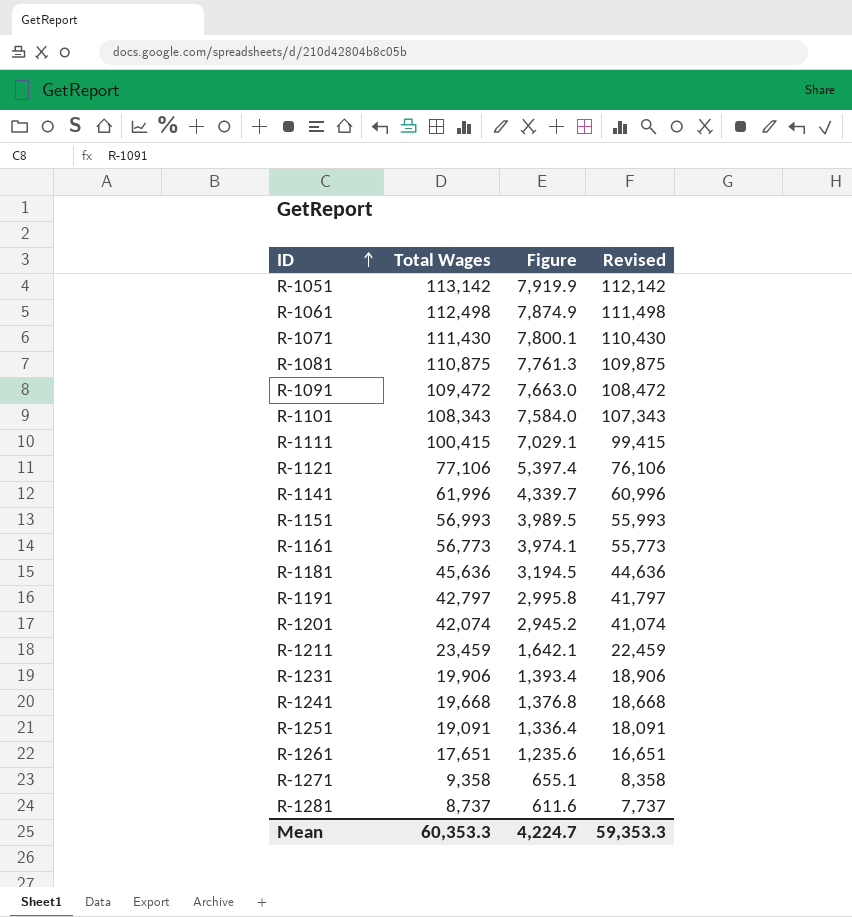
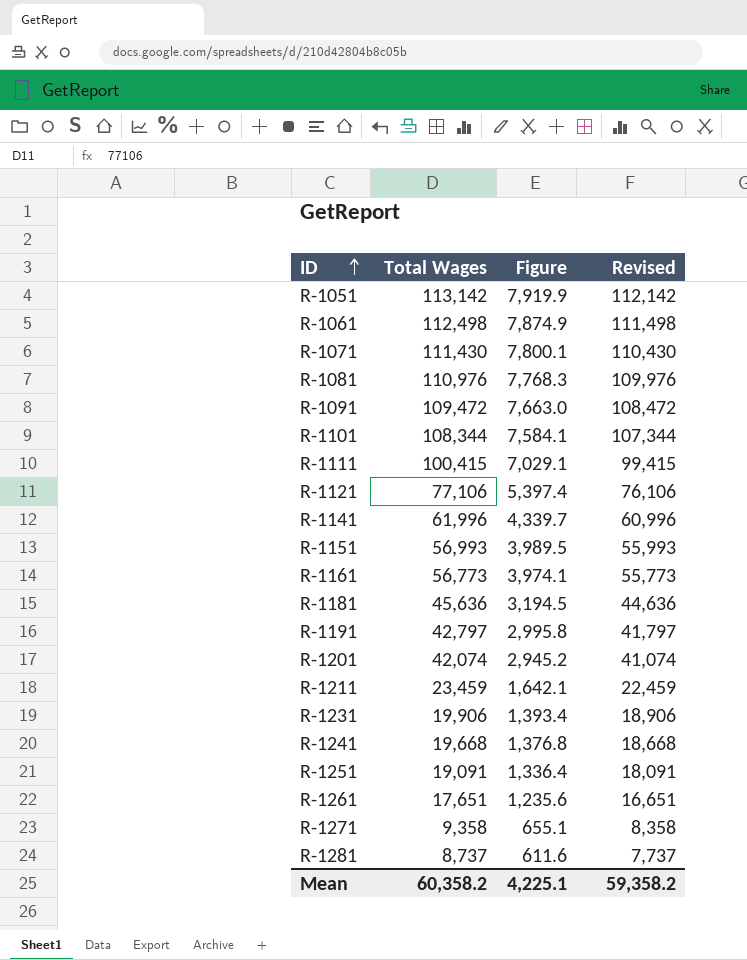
R-1081 | Total Wages: 110,875 -> 110,976
R-1081 | Figure: 7,761.3 -> 7,768.3
R-1081 | Revised: 109,875 -> 109,976
R-1101 | Total Wages: 108,343 -> 108,344
R-1101 | Figure: 7,584.0 -> 7,584.1
R-1101 | Revised: 107,343 -> 107,344
Mean | Total Wages: 60,353.3 -> 60,358.2
Mean | Figure: 4,224.7 -> 4,225.1
Mean | Revised: 59,353.3 -> 59,358.2

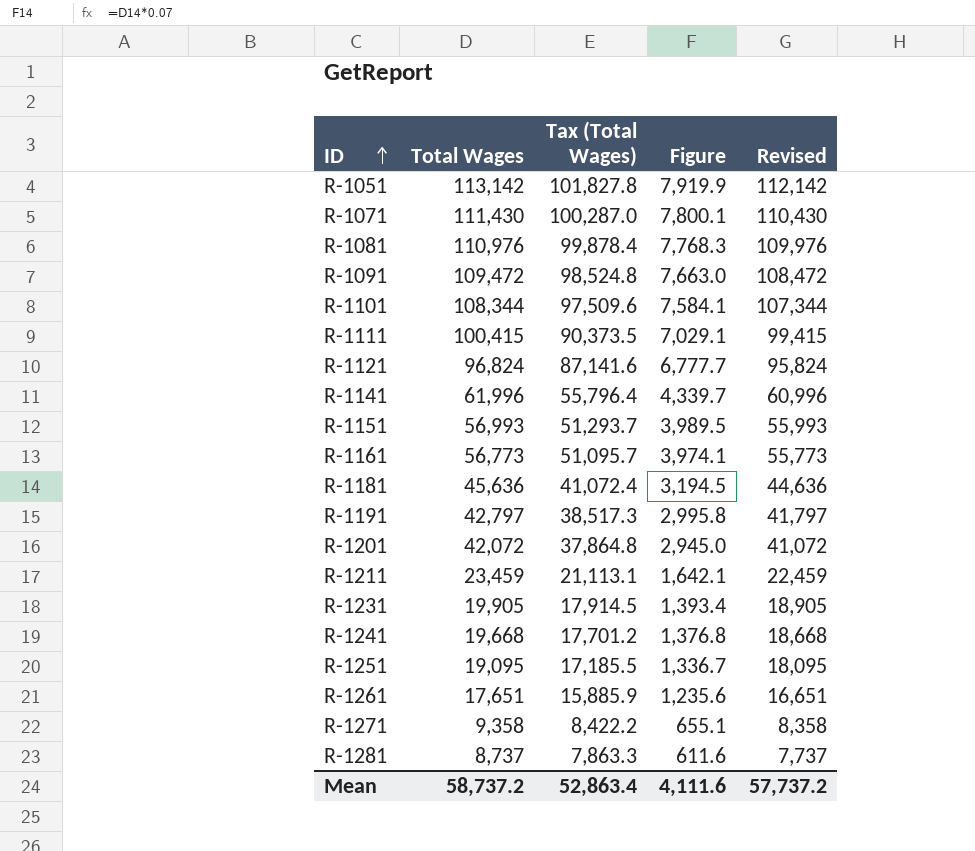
column Tax (Total Wages) | formula: none -> [Total Wages] * 0.9
row R-1061: 112,498 | 7,874.9 | 111,498 -> none
R-1121 | Total Wages: 77,106 -> 96,824
R-1121 | Figure: 5,397.4 -> 6,777.7
R-1121 | Revised: 76,106 -> 95,824
R-1201 | Total Wages: 42,074 -> 42,072
R-1201 | Figure: 2,945.2 -> 2,945.0
R-1201 | Revised: 41,074 -> 41,072
R-1231 | Total Wages: 19,906 -> 19,905
R-1231 | Revised: 18,906 -> 18,905
R-1251 | Total Wages: 19,091 -> 19,095
R-1251 | Figure: 1,336.4 -> 1,336.7
R-1251 | Revised: 18,091 -> 18,095
Mean | Total Wages: 60,358.2 -> 58,737.2
Mean | Figure: 4,225.1 -> 4,111.6
Mean | Revised: 59,358.2 -> 57,737.2

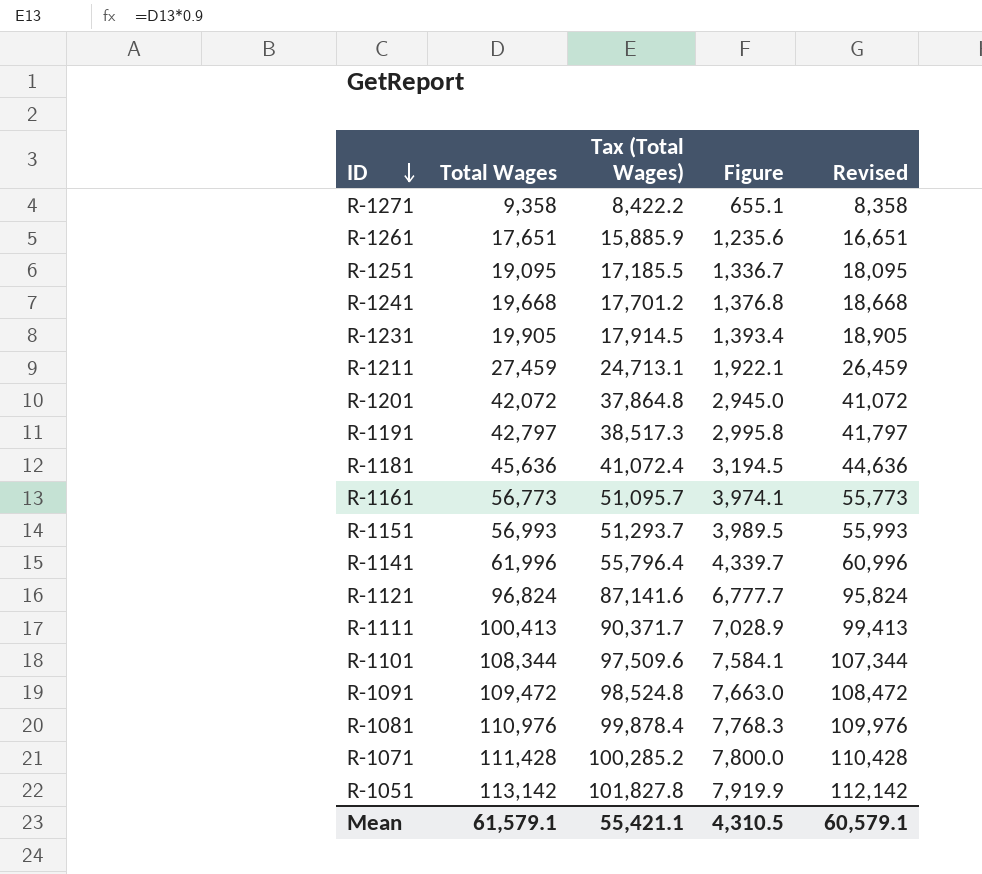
row order: ID ascending -> ID descending
row R-1281: 8,737 | 7,863.3 | 611.6 | 7,737 -> none
R-1211 | Total Wages: 23,459 -> 27,459
R-1211 | Tax (Total Wages): 21,113.1 -> 24,713.1
R-1211 | Figure: 1,642.1 -> 1,922.1
R-1211 | Revised: 22,459 -> 26,459
R-1111 | Total Wages: 100,415 -> 100,413
R-1111 | Tax (Total Wages): 90,373.5 -> 90,371.7
R-1111 | Figure: 7,029.1 -> 7,028.9
R-1111 | Revised: 99,415 -> 99,413
R-1071 | Total Wages: 111,430 -> 111,428
R-1071 | Tax (Total Wages): 100,287.0 -> 100,285.2
R-1071 | Figure: 7,800.1 -> 7,800.0
R-1071 | Revised: 110,430 -> 110,428
Mean | Total Wages: 58,737.2 -> 61,579.1
Mean | Tax (Total Wages): 52,863.4 -> 55,421.1
Mean | Figure: 4,111.6 -> 4,310.5
Mean | Revised: 57,737.2 -> 60,579.1

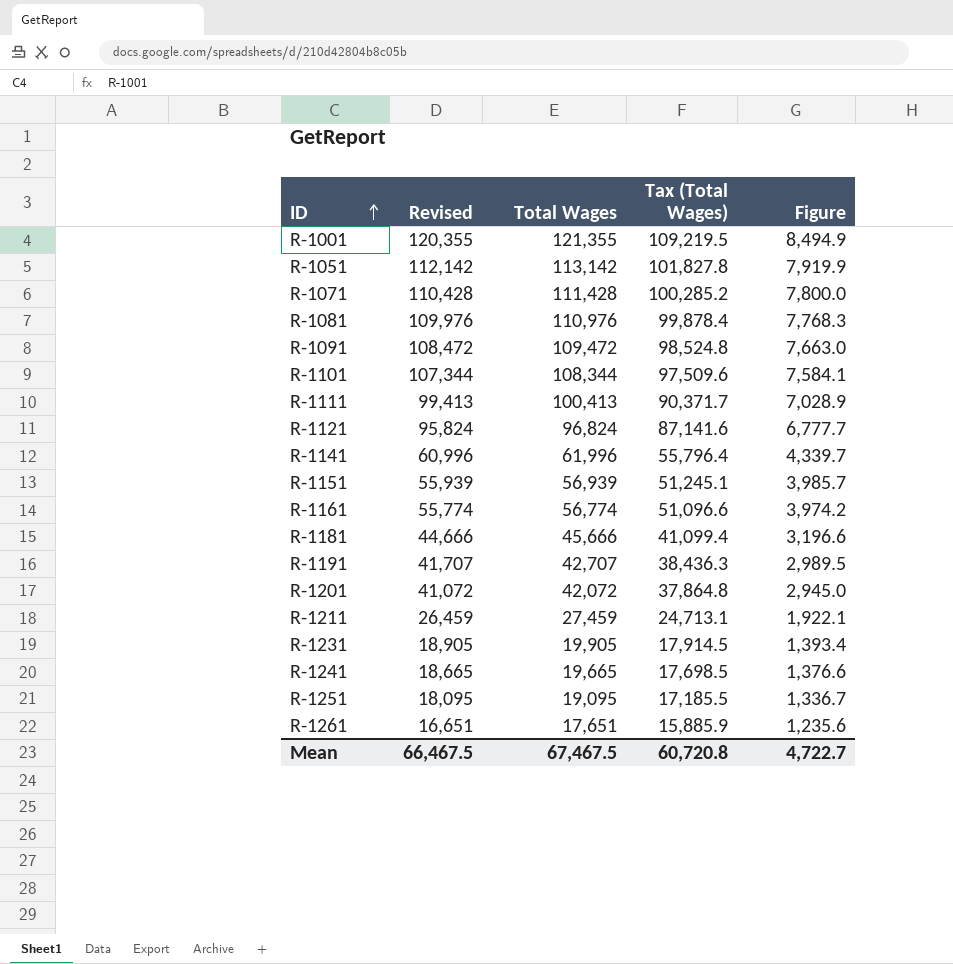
row order: ID descending -> ID ascending
column Revised | position: 5 -> 2
row R-1271: 9,358 | 8,422.2 | 655.1 | 8,358 -> none
row R-1001: none -> 120,355 | 121,355 | 109,219.5 | 8,494.9
R-1151 | Revised: 55,993 -> 55,939
R-1151 | Total Wages: 56,993 -> 56,939
R-1151 | Tax (Total Wages): 51,293.7 -> 51,245.1
R-1151 | Figure: 3,989.5 -> 3,985.7
R-1161 | Revised: 55,773 -> 55,774
R-1161 | Total Wages: 56,773 -> 56,774
R-1161 | Tax (Total Wages): 51,095.7 -> 51,096.6
R-1161 | Figure: 3,974.1 -> 3,974.2
R-1181 | Revised: 44,636 -> 44,666
R-1181 | Total Wages: 45,636 -> 45,666
R-1181 | Tax (Total Wages): 41,072.4 -> 41,099.4
R-1181 | Figure: 3,194.5 -> 3,196.6
R-1191 | Revised: 41,797 -> 41,707
R-1191 | Total Wages: 42,797 -> 42,707
R-1191 | Tax (Total Wages): 38,517.3 -> 38,436.3
R-1191 | Figure: 2,995.8 -> 2,989.5
R-1241 | Revised: 18,668 -> 18,665
R-1241 | Total Wages: 19,668 -> 19,665
R-1241 | Tax (Total Wages): 17,701.2 -> 17,698.5
R-1241 | Figure: 1,376.8 -> 1,376.6
Mean | Revised: 60,579.1 -> 66,467.5
Mean | Total Wages: 61,579.1 -> 67,467.5
Mean | Tax (Total Wages): 55,421.1 -> 60,720.8
Mean | Figure: 4,310.5 -> 4,722.7

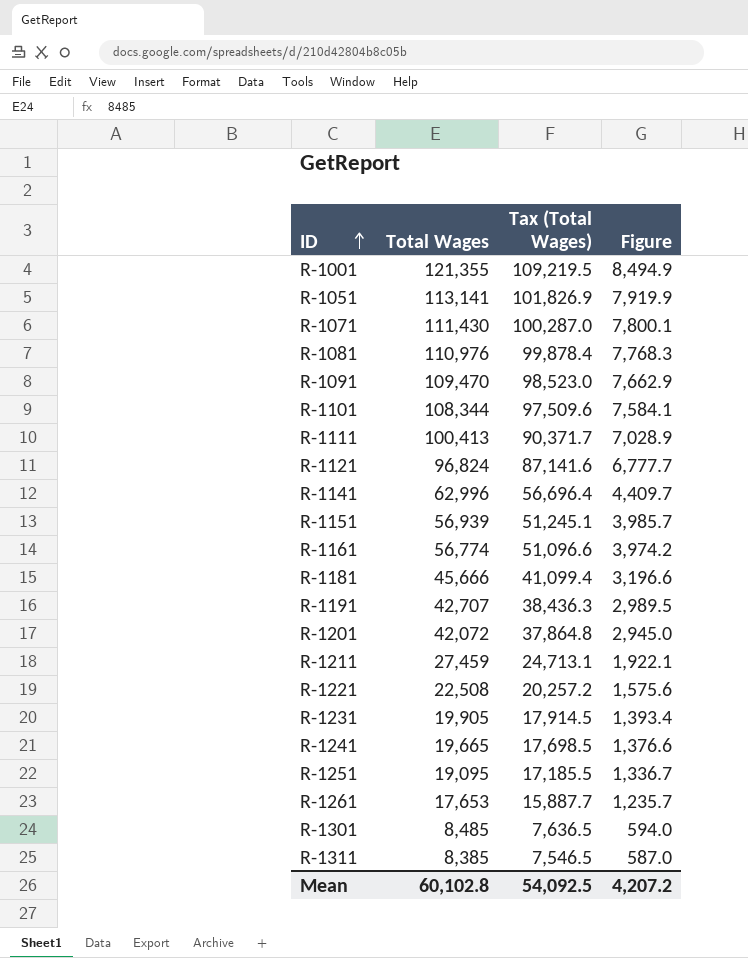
column Revised | formula: [Total Wages] - 1000 -> none
R-1051 | Total Wages: 113,142 -> 113,141
R-1051 | Tax (Total Wages): 101,827.8 -> 101,826.9
R-1071 | Total Wages: 111,428 -> 111,430
R-1071 | Tax (Total Wages): 100,285.2 -> 100,287.0
R-1071 | Figure: 7,800.0 -> 7,800.1
R-1091 | Total Wages: 109,472 -> 109,470
R-1091 | Tax (Total Wages): 98,524.8 -> 98,523.0
R-1091 | Figure: 7,663.0 -> 7,662.9
R-1141 | Total Wages: 61,996 -> 62,996
R-1141 | Tax (Total Wages): 55,796.4 -> 56,696.4
R-1141 | Figure: 4,339.7 -> 4,409.7
row R-1221: none -> 22,508 | 20,257.2 | 1,575.6
R-1261 | Total Wages: 17,651 -> 17,653
R-1261 | Tax (Total Wages): 15,885.9 -> 15,887.7
R-1261 | Figure: 1,235.6 -> 1,235.7
row R-1301: none -> 8,485 | 7,636.5 | 594.0
row R-1311: none -> 8,385 | 7,546.5 | 587.0
Mean | Total Wages: 67,467.5 -> 60,102.8
Mean | Tax (Total Wages): 60,720.8 -> 54,092.5
Mean | Figure: 4,722.7 -> 4,207.2

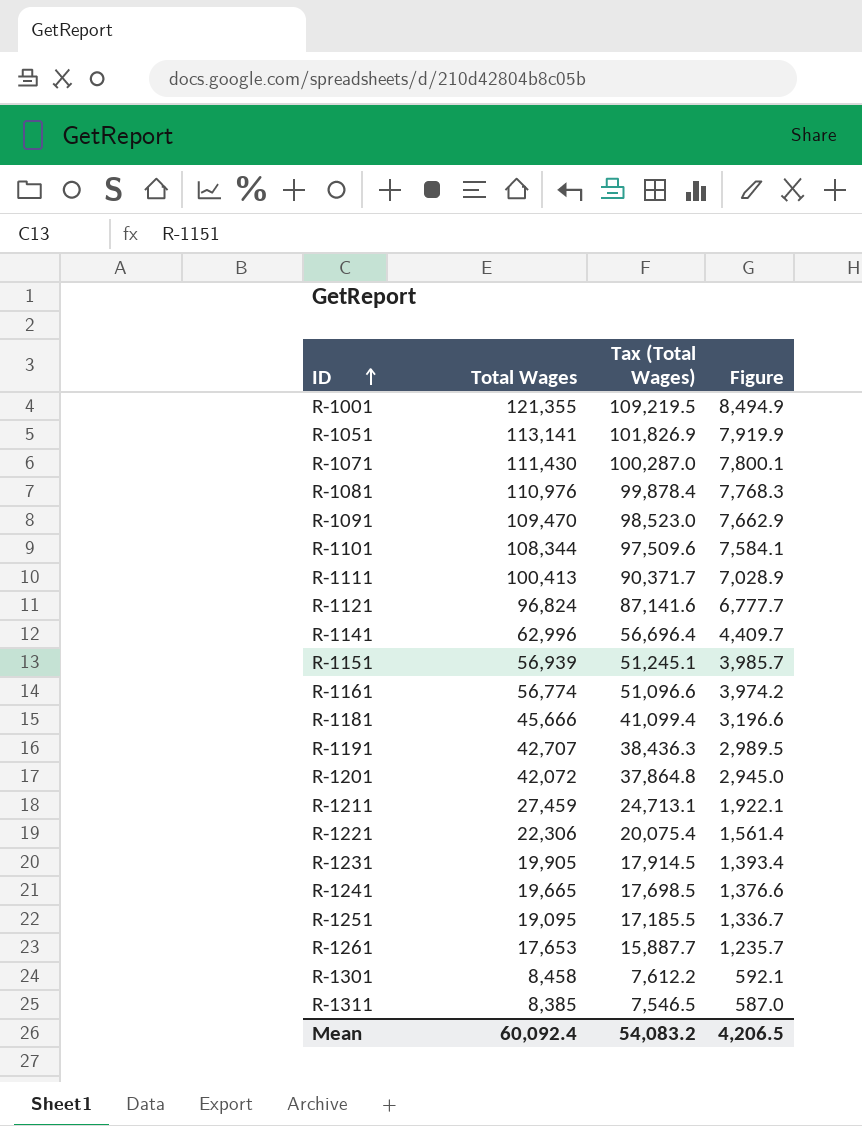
R-1221 | Total Wages: 22,508 -> 22,306
R-1221 | Tax (Total Wages): 20,257.2 -> 20,075.4
R-1221 | Figure: 1,575.6 -> 1,561.4
R-1301 | Total Wages: 8,485 -> 8,458
R-1301 | Tax (Total Wages): 7,636.5 -> 7,612.2
R-1301 | Figure: 594.0 -> 592.1
Mean | Total Wages: 60,102.8 -> 60,092.4
Mean | Tax (Total Wages): 54,092.5 -> 54,083.2
Mean | Figure: 4,207.2 -> 4,206.5

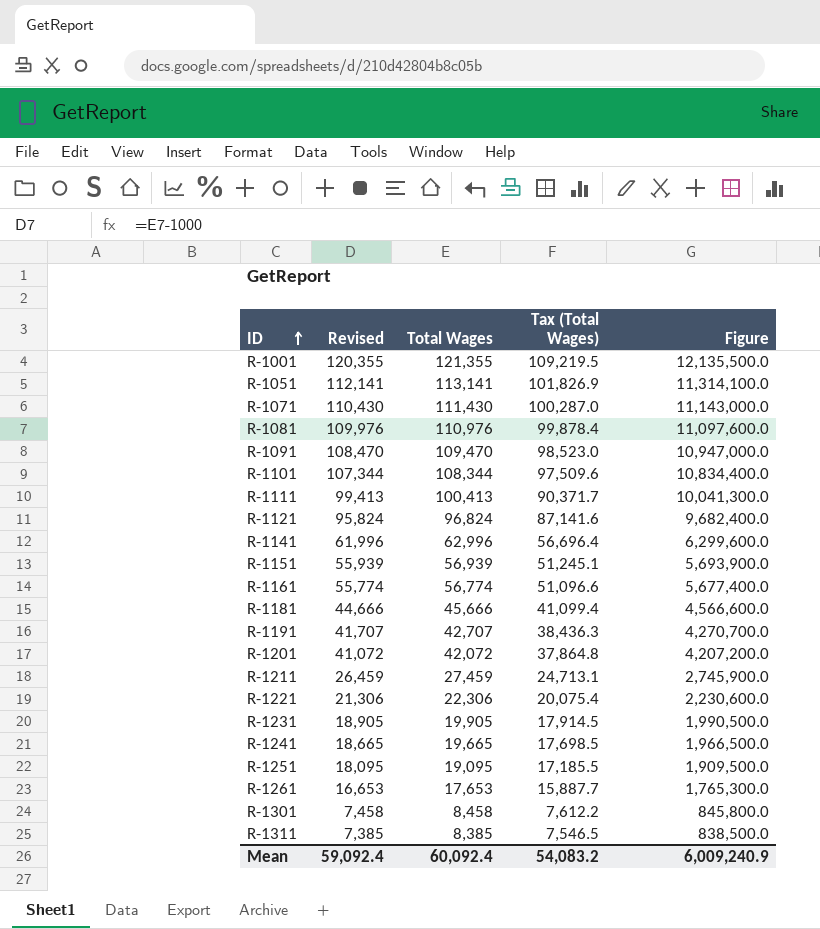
column Revised | formula: none -> [Total Wages] - 1000
column Figure | formula: [Total Wages] * 0.07 -> [Total Wages] * 100
Mean | Figure: 4,206.5 -> 6,009,240.9

